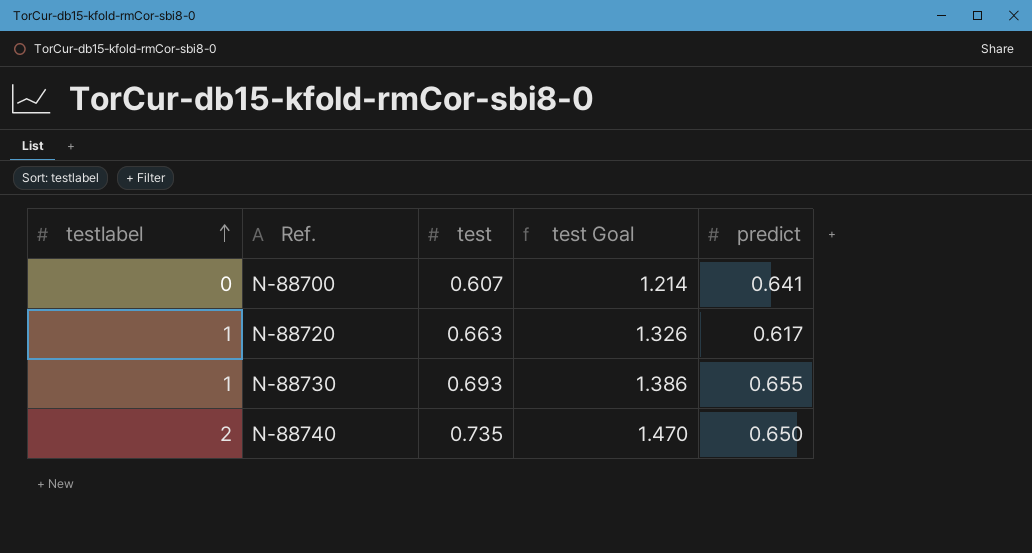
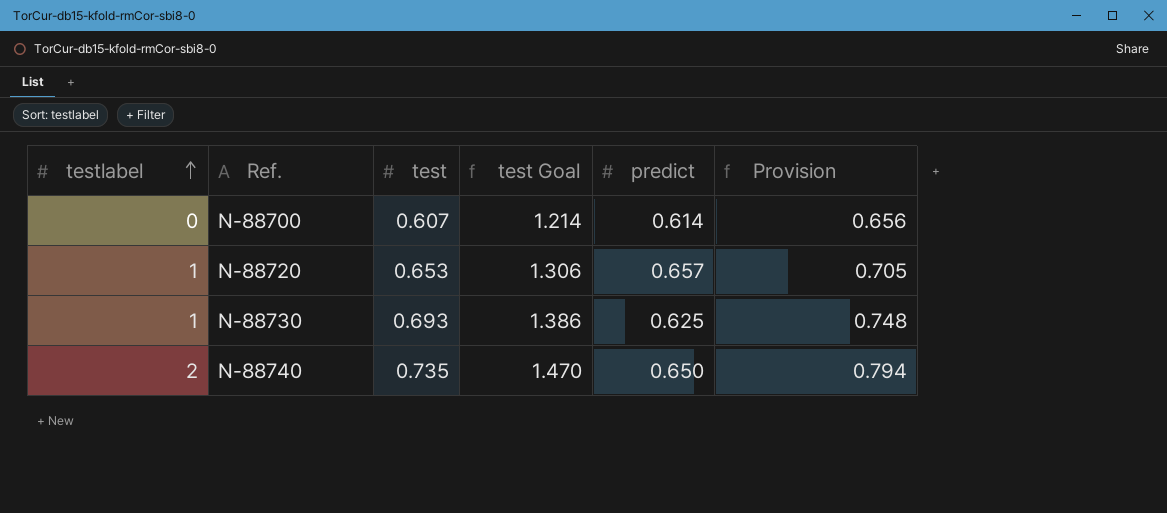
column Provision | formula: none -> [test] * 1.08
N-88700 | predict: 0.641 -> 0.614
N-88720 | test: 0.663 -> 0.653
N-88720 | test Goal: 1.326 -> 1.306
N-88720 | predict: 0.617 -> 0.657
N-88730 | predict: 0.655 -> 0.625

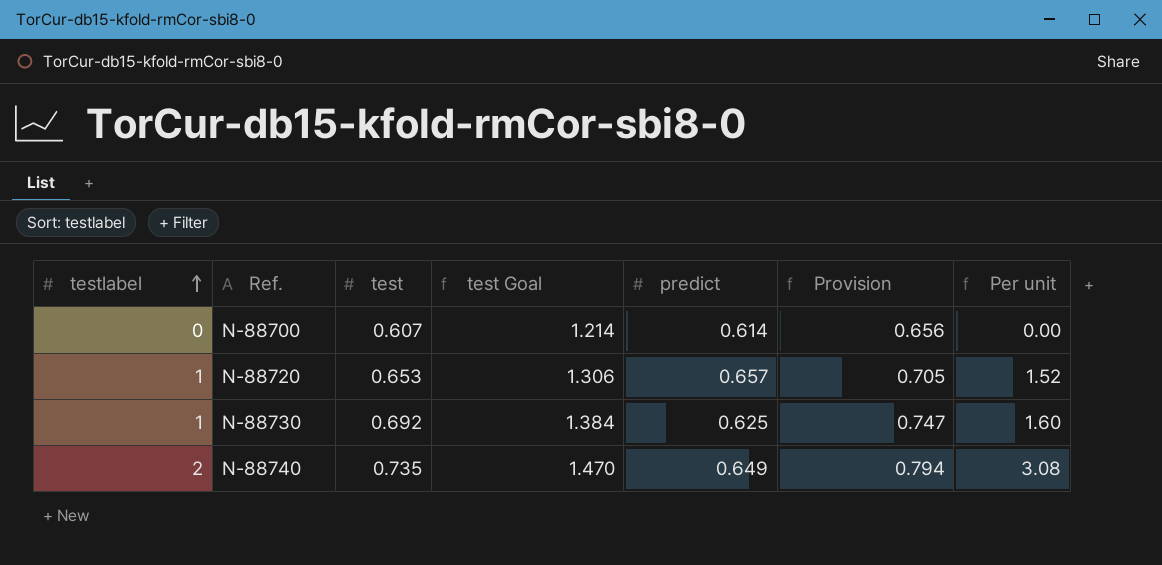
column Per unit | formula: none -> [testlabel] / [predict]
N-88730 | test: 0.693 -> 0.692
N-88730 | test Goal: 1.386 -> 1.384
N-88730 | Provision: 0.748 -> 0.747
N-88740 | predict: 0.650 -> 0.649

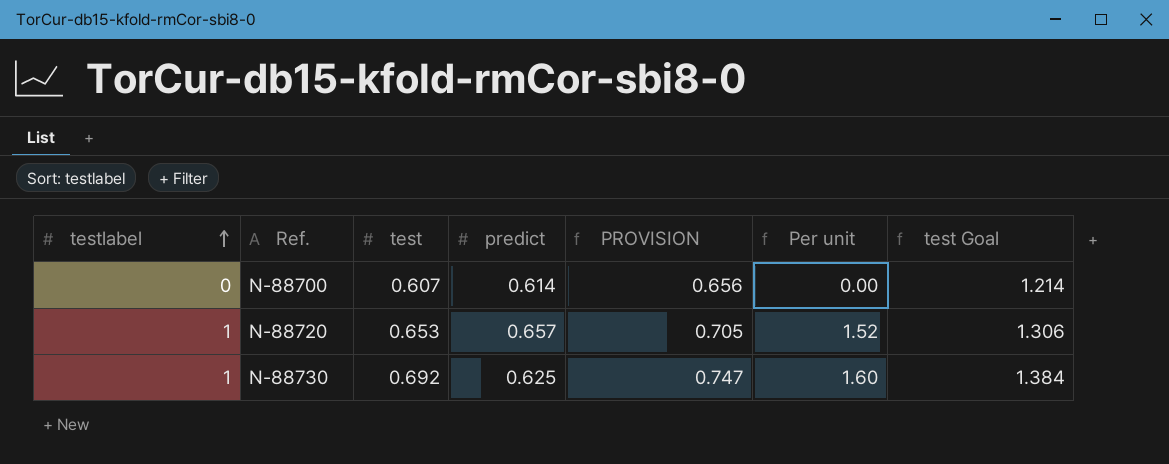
column name: Provision -> PROVISION
column test Goal | position: 4 -> 7
row N-88740: 2 | 0.735 | 1.470 | 0.649 | 0.794 | 3.08 -> none

